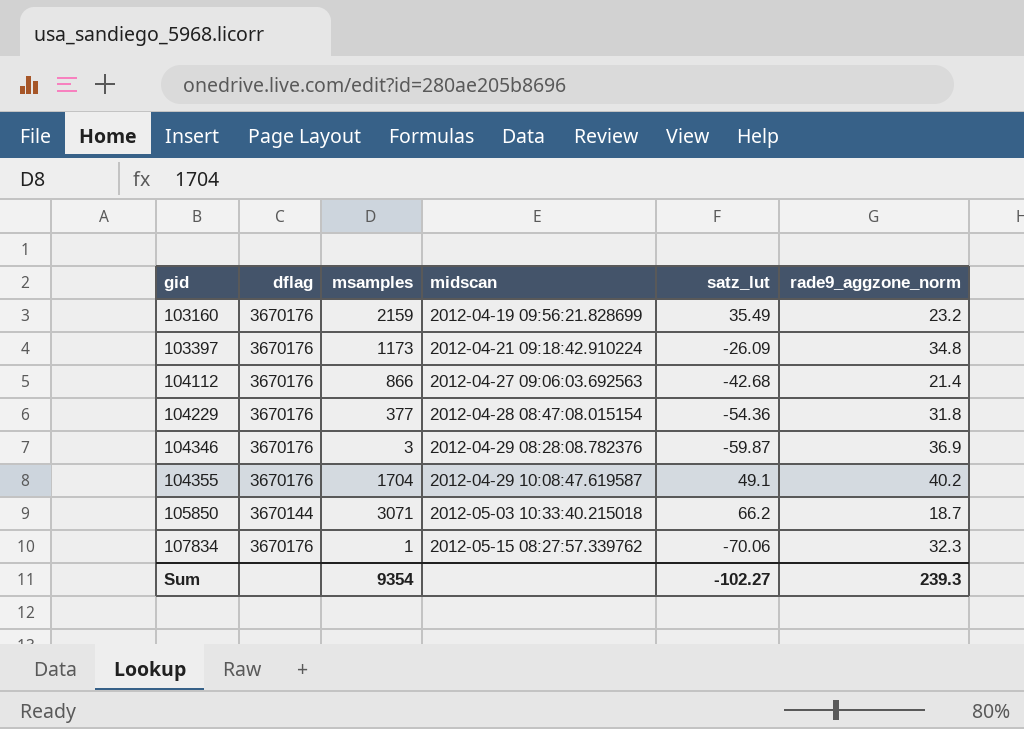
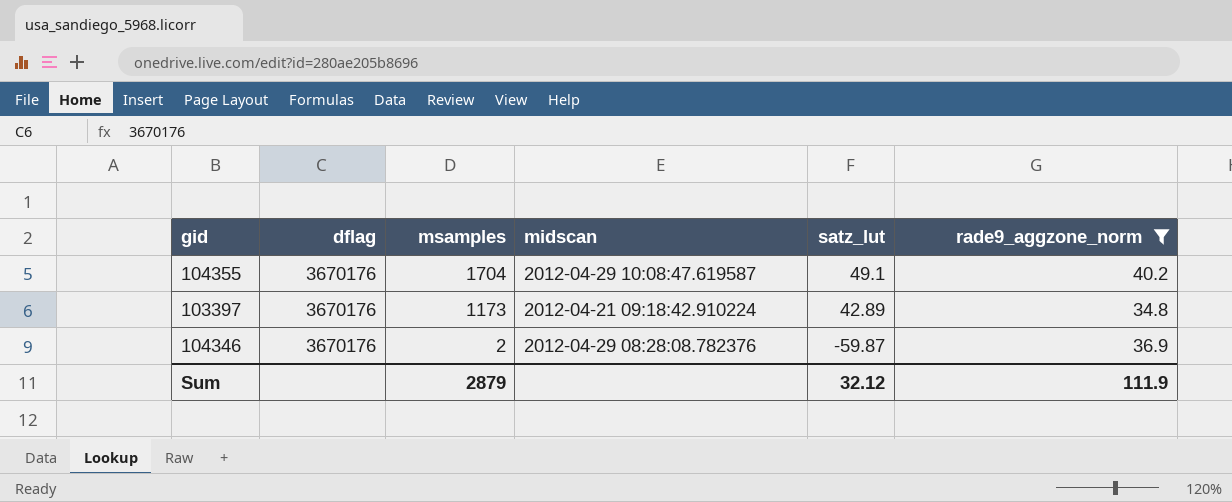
filter: none -> rade9_aggzone_norm >= 34.8
row order: gid ascending -> msamples descending
103397 | satz_lut: -26.09 -> 42.89
104346 | msamples: 3 -> 2
Sum | msamples: 9354 -> 2879
Sum | satz_lut: -102.27 -> 32.12
Sum | rade9_aggzone_norm: 239.3 -> 111.9

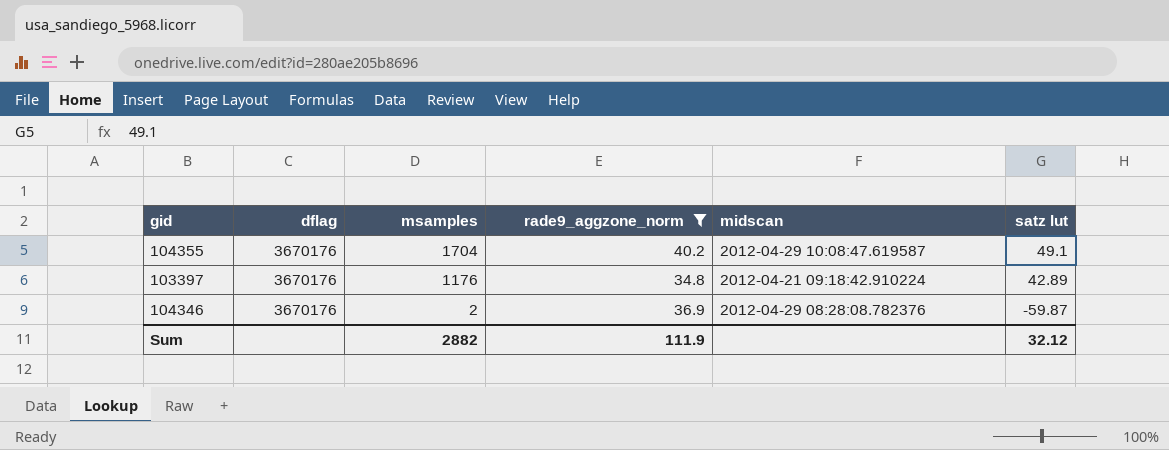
column rade9_aggzone_norm | position: 6 -> 4
column name: satz_lut -> satz lut
103397 | msamples: 1173 -> 1176
Sum | msamples: 2879 -> 2882

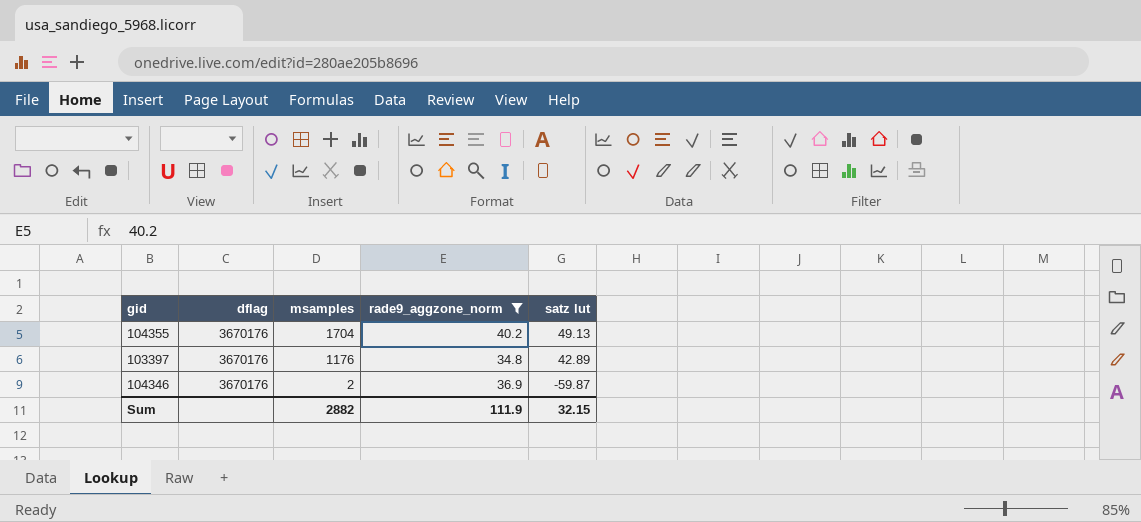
column midscan | position: 5 -> none
104355 | satz lut: 49.1 -> 49.13
Sum | satz lut: 32.12 -> 32.15

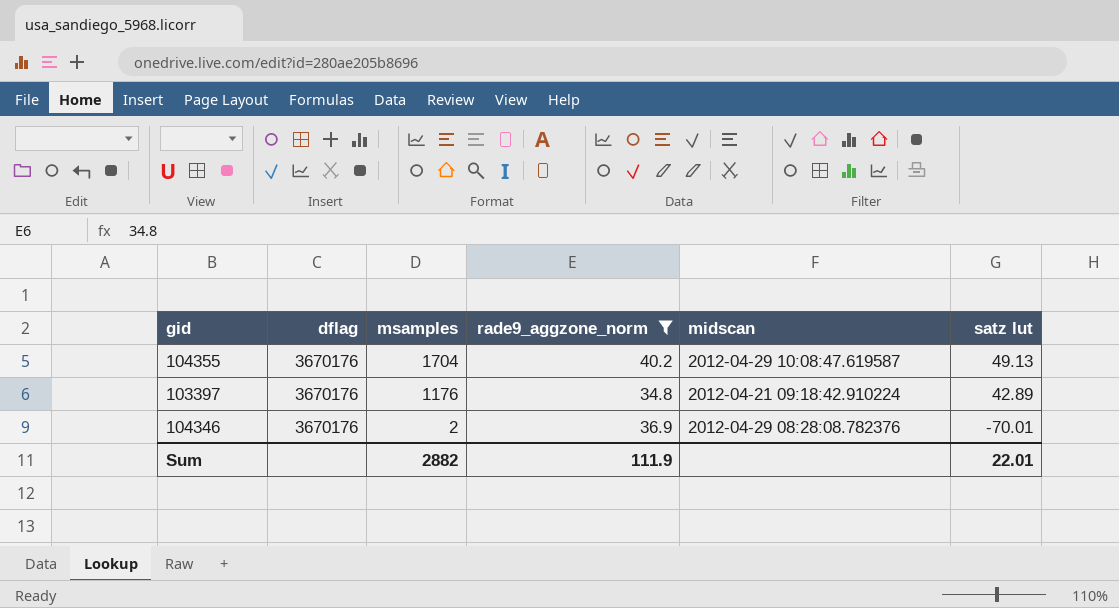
column midscan | position: none -> 5
104346 | satz lut: -59.87 -> -70.01
Sum | satz lut: 32.15 -> 22.01

